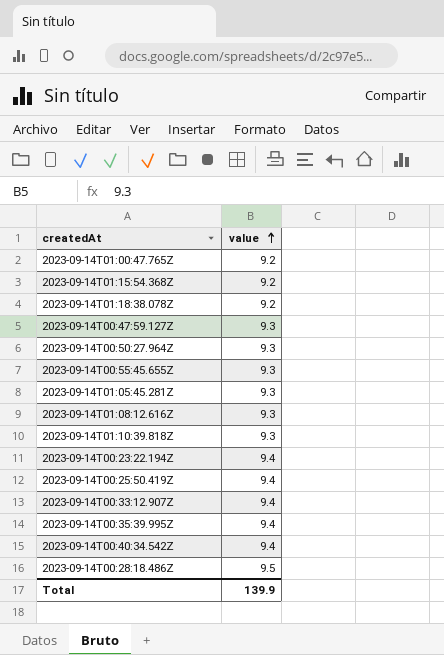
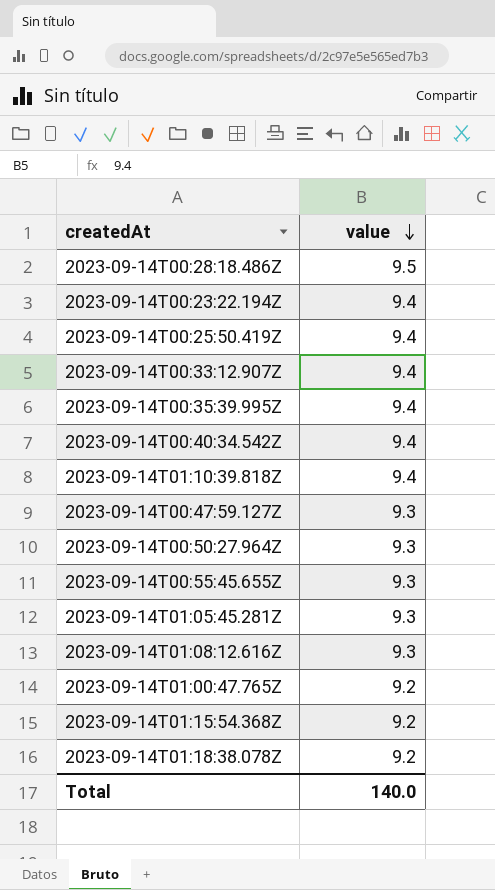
row order: value ascending -> value descending
2023-09-14T01:10:39.818Z | value: 9.3 -> 9.4
Total | value: 139.9 -> 140.0

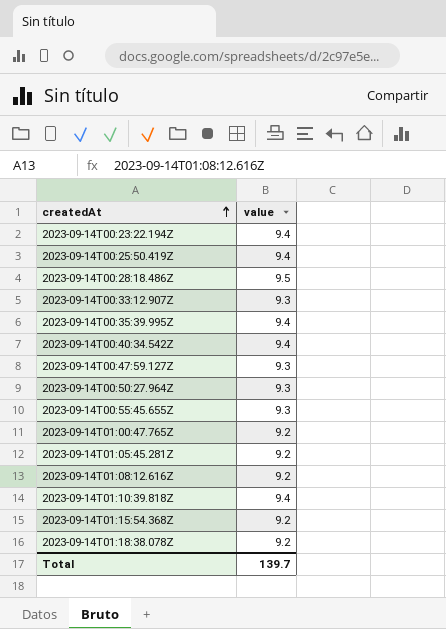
row order: value descending -> createdAt ascending
2023-09-14T00:33:12.907Z | value: 9.4 -> 9.3
2023-09-14T01:05:45.281Z | value: 9.3 -> 9.2
2023-09-14T01:08:12.616Z | value: 9.3 -> 9.2
Total | value: 140.0 -> 139.7

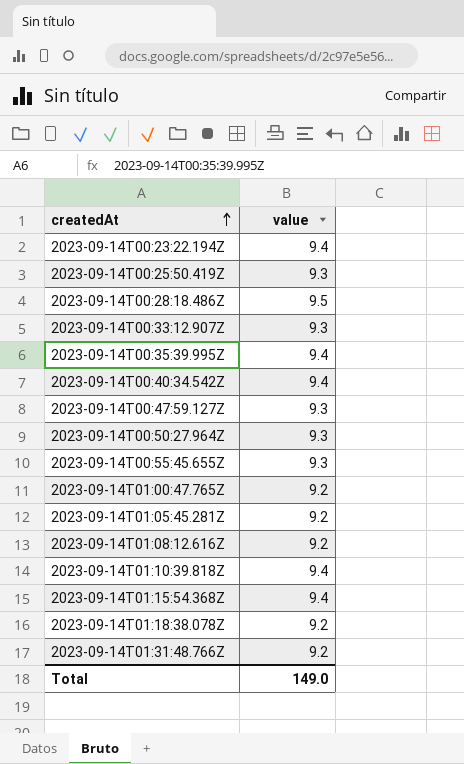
2023-09-14T00:25:50.419Z | value: 9.4 -> 9.3
2023-09-14T01:15:54.368Z | value: 9.2 -> 9.4
row 2023-09-14T01:31:48.766Z: none -> 9.2
Total | value: 139.7 -> 149.0

